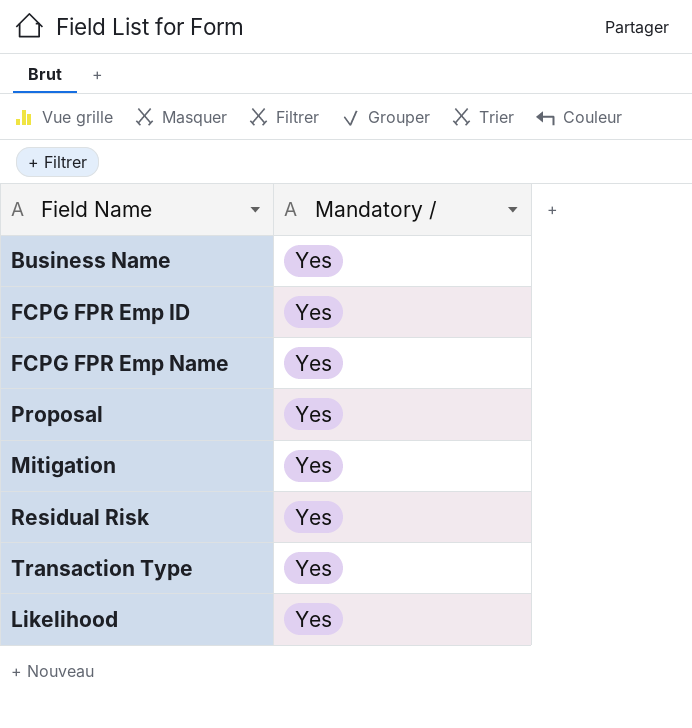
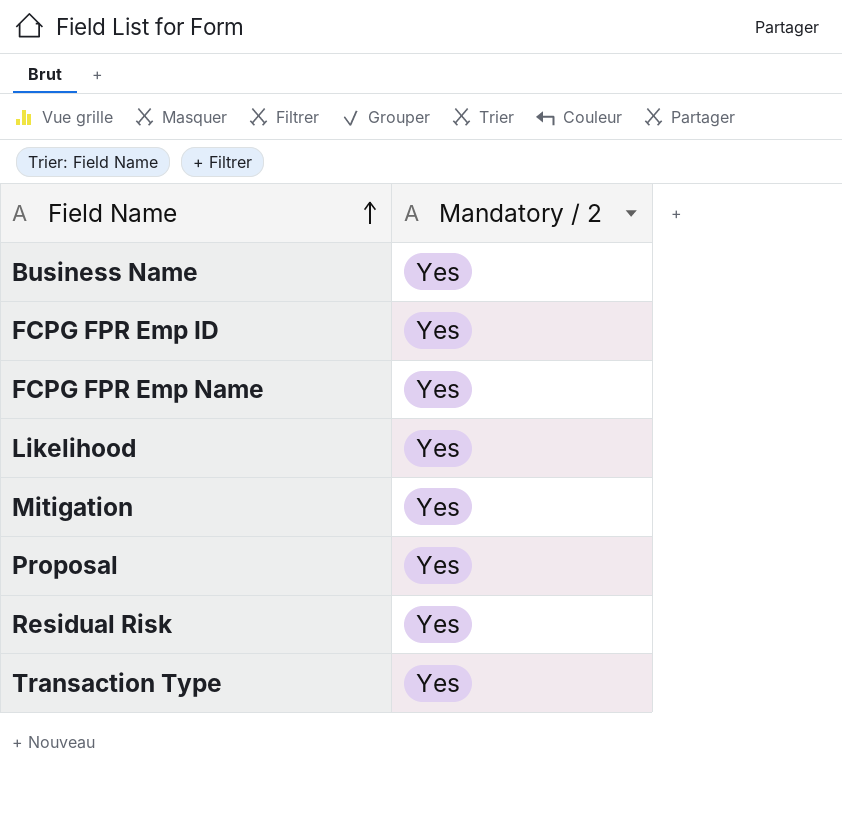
row order: none -> Field Name ascending
column name: Mandatory / -> Mandatory / 2

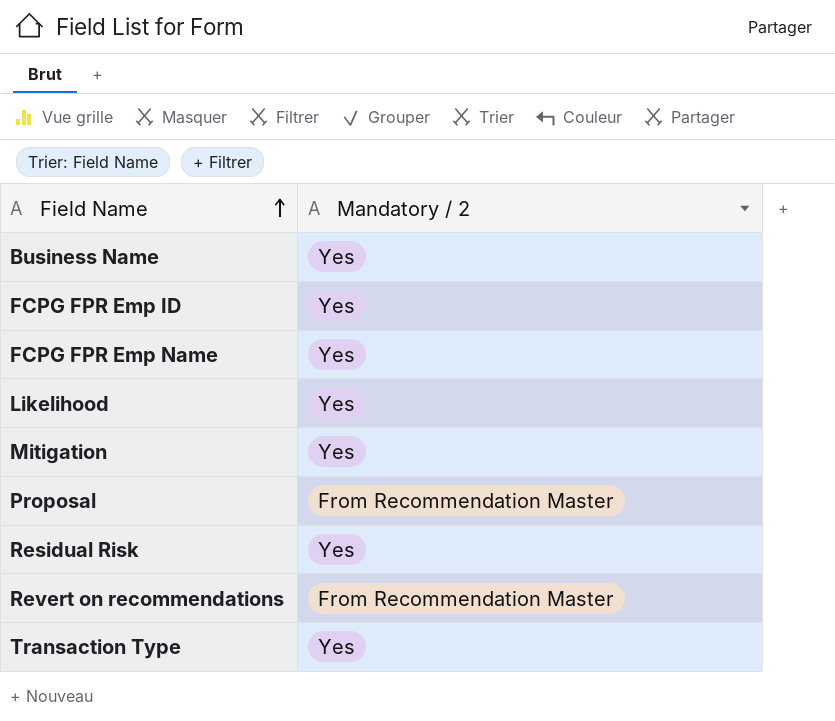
Proposal | Mandatory / 2: Yes -> From Recommendation Master
row Revert on recommendations: none -> From Recommendation Master

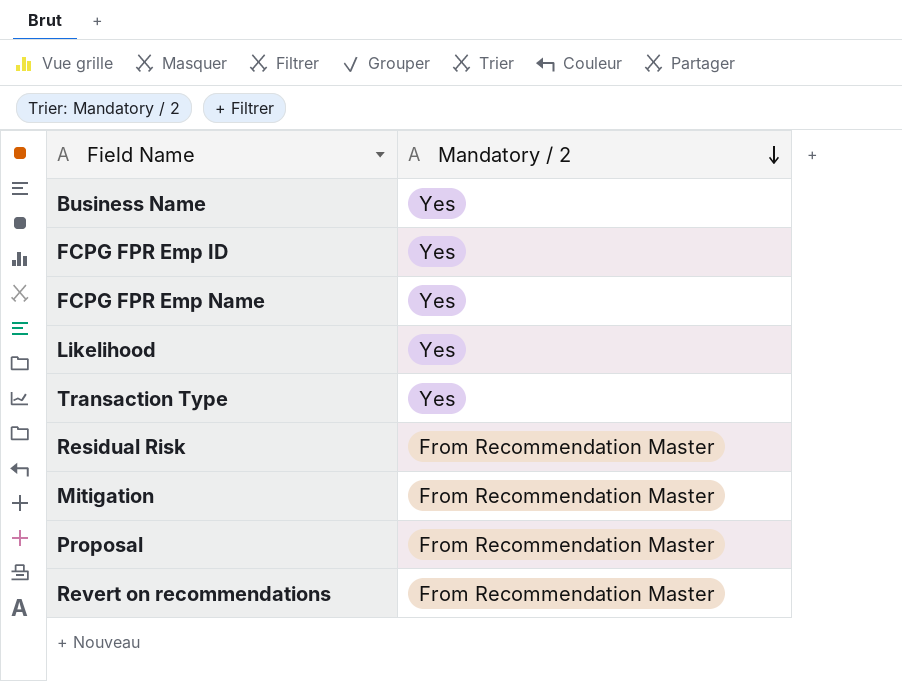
row order: Field Name ascending -> Mandatory / 2 descending
Residual Risk | Mandatory / 2: Yes -> From Recommendation Master
Mitigation | Mandatory / 2: Yes -> From Recommendation Master

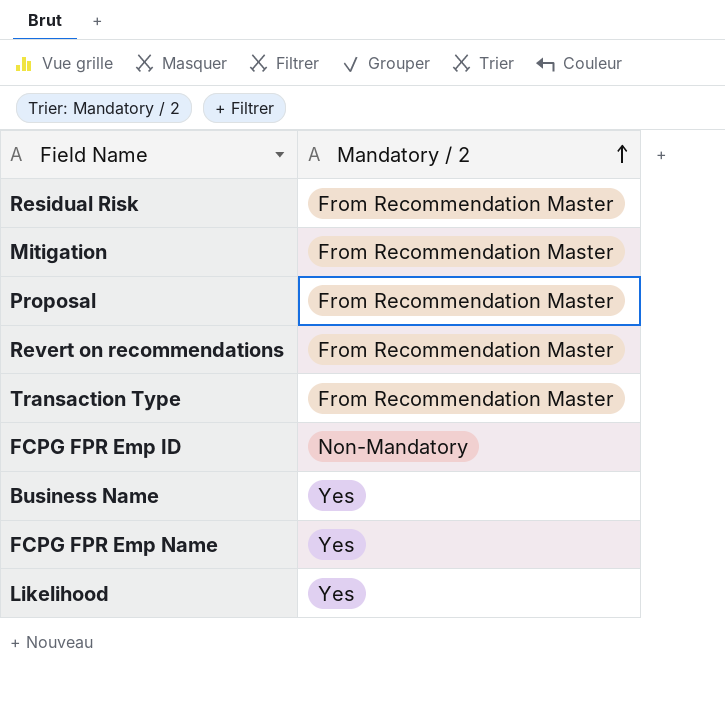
row order: Mandatory / 2 descending -> Mandatory / 2 ascending
Transaction Type | Mandatory / 2: Yes -> From Recommendation Master
FCPG FPR Emp ID | Mandatory / 2: Yes -> Non-Mandatory

